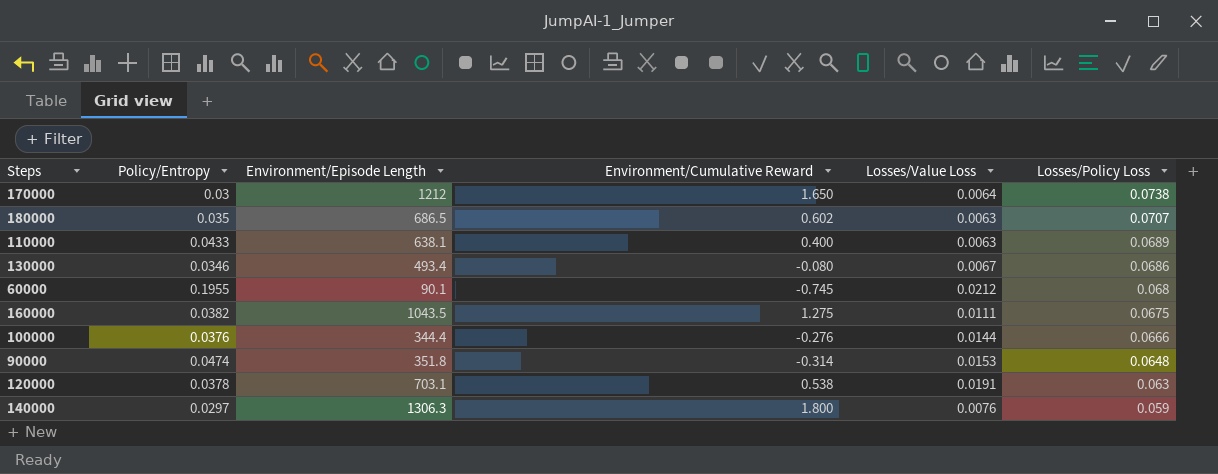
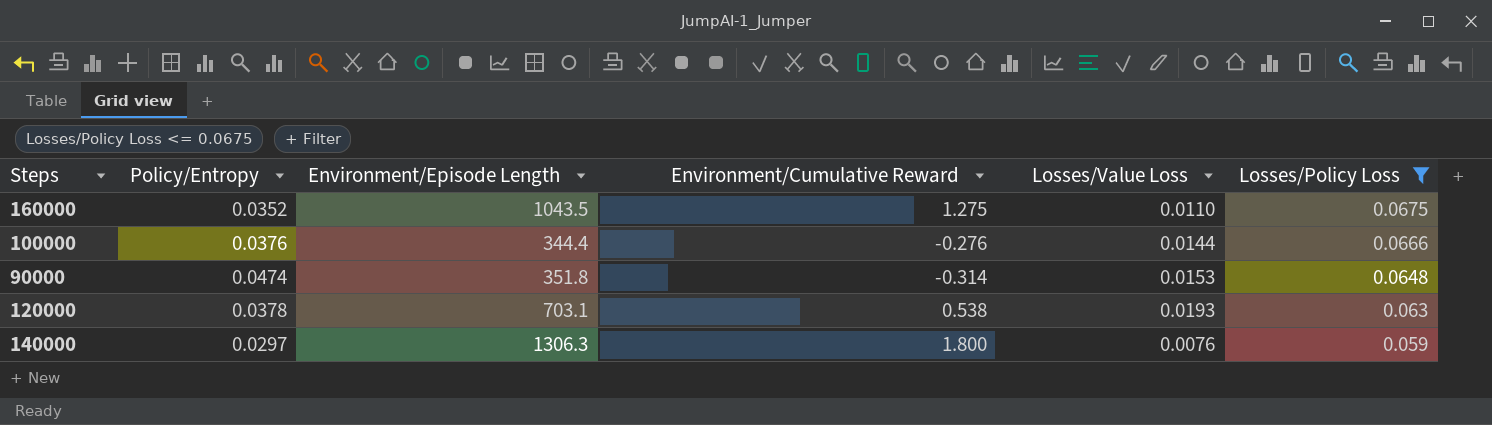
filter: none -> Losses/Policy Loss <= 0.0675
160000 | Policy/Entropy: 0.0382 -> 0.0352
160000 | Losses/Value Loss: 0.0111 -> 0.0110
120000 | Losses/Value Loss: 0.0191 -> 0.0193

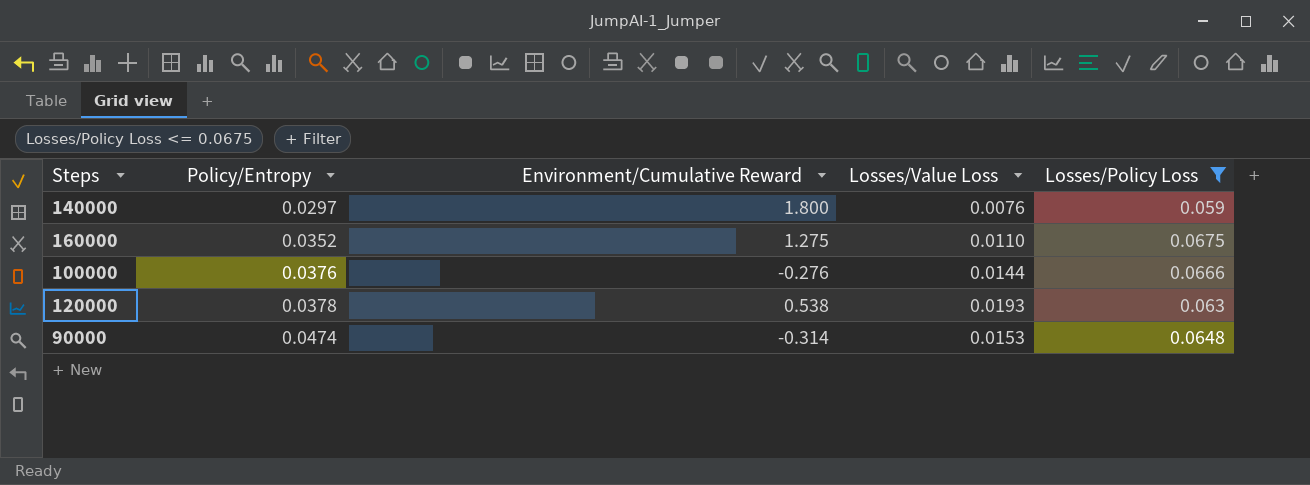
row order: Losses/Policy Loss descending -> Policy/Entropy ascending
column Environment/Episode Length | position: 3 -> none

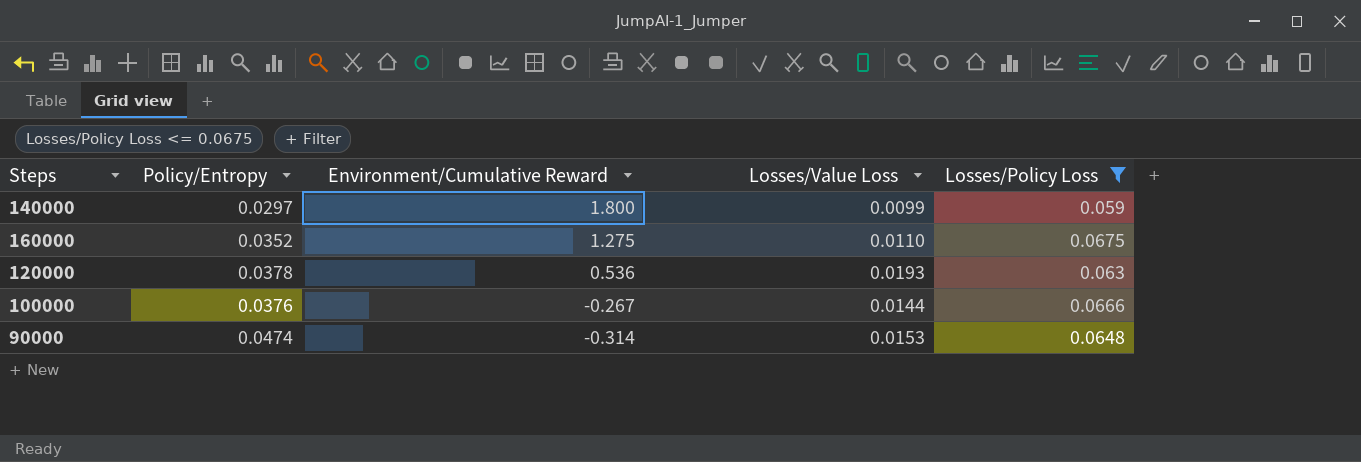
row order: Policy/Entropy ascending -> Environment/Cumulative Reward descending
140000 | Losses/Value Loss: 0.0076 -> 0.0099
120000 | Environment/Cumulative Reward: 0.538 -> 0.536
100000 | Environment/Cumulative Reward: -0.276 -> -0.267

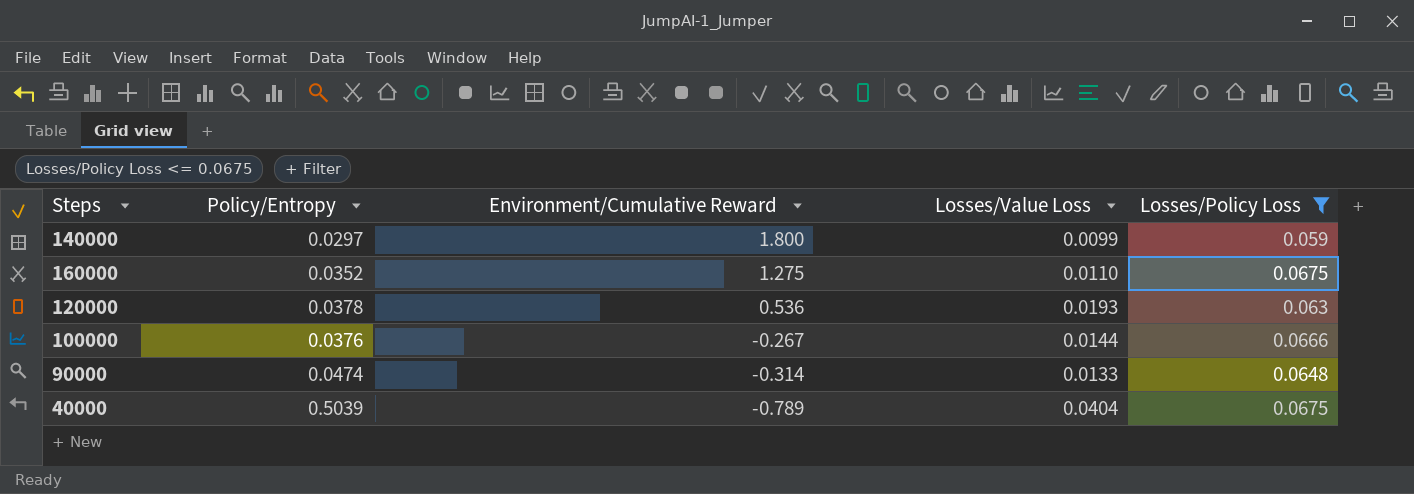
90000 | Losses/Value Loss: 0.0153 -> 0.0133
row 40000: none -> 0.5039 | -0.789 | 0.0404 | 0.0675

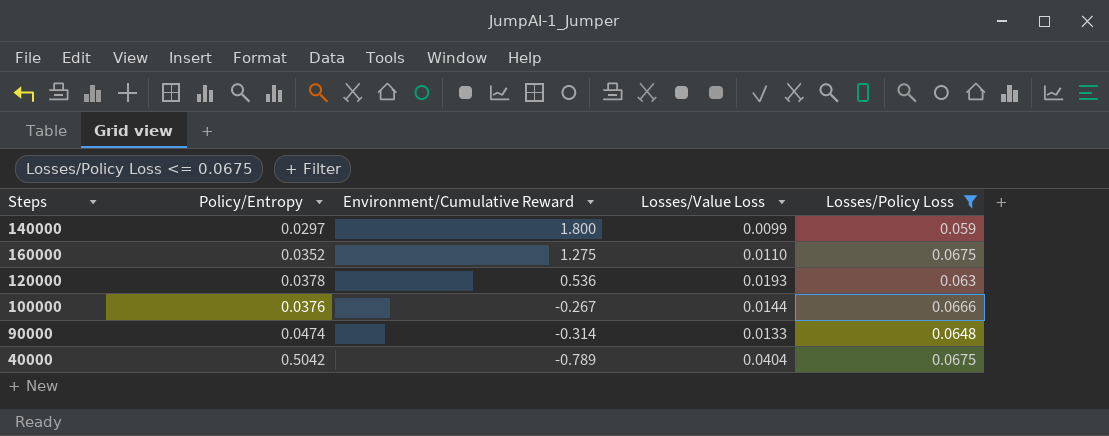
40000 | Policy/Entropy: 0.5039 -> 0.5042

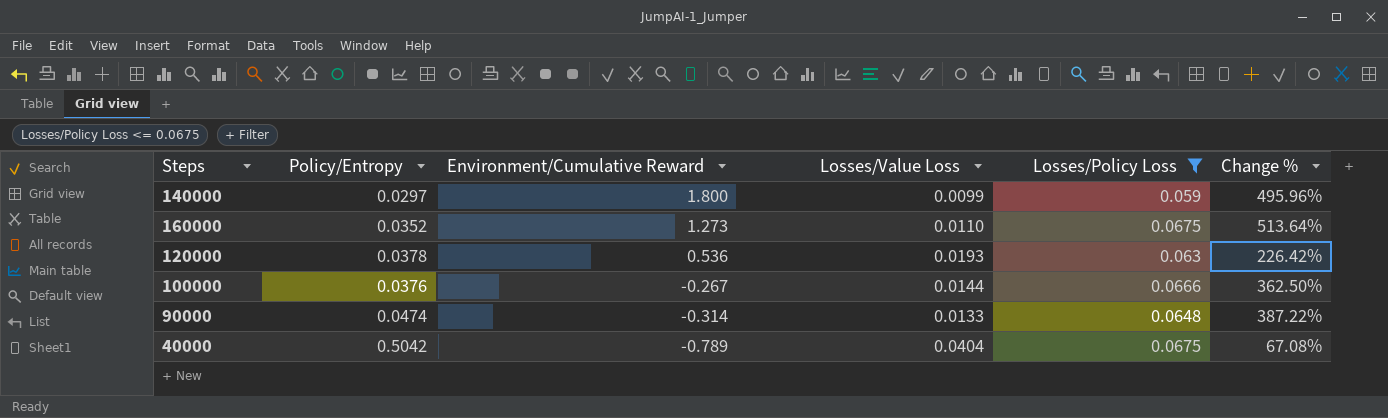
column Change % | formula: none -> ([Losses/Policy Loss] - [Losses/Value Loss]) / [Losses/Value Loss]
160000 | Environment/Cumulative Reward: 1.275 -> 1.273

